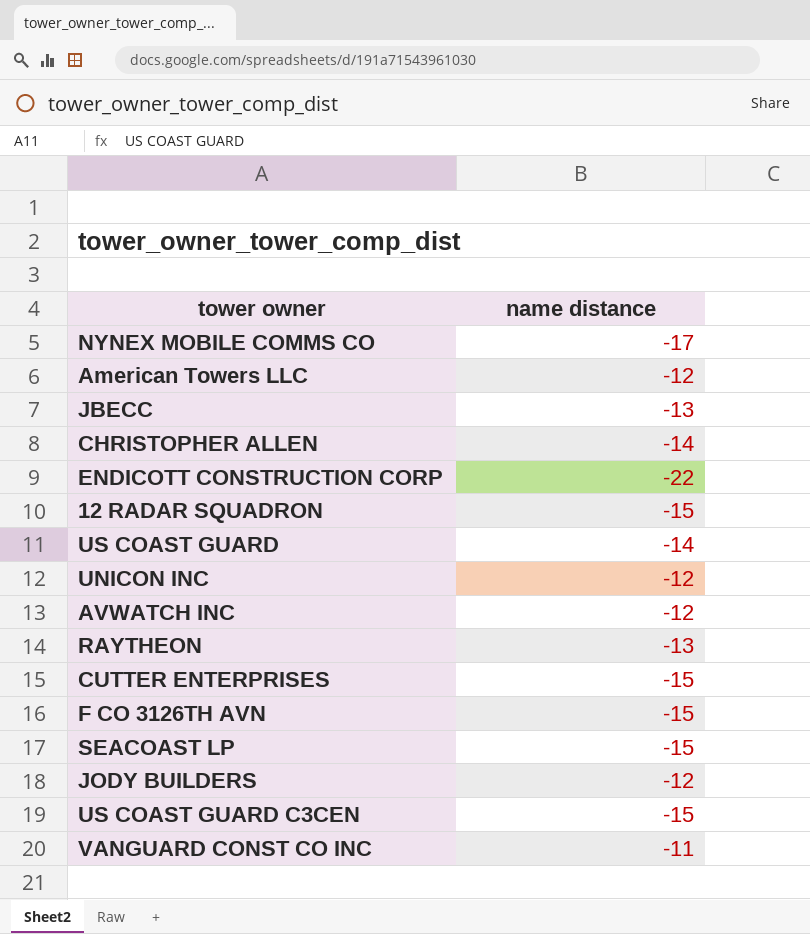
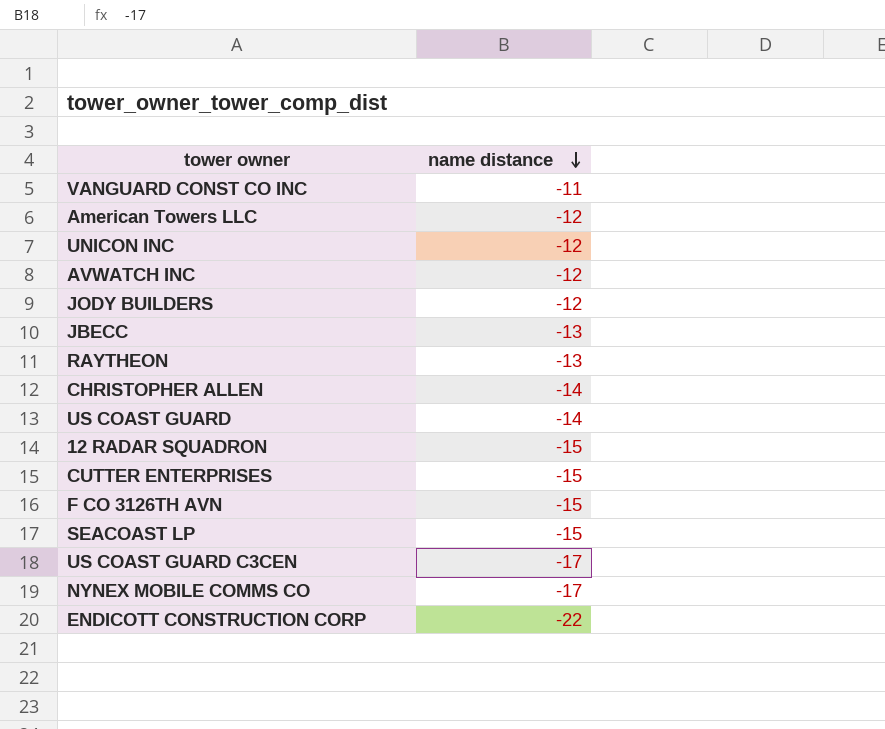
row order: none -> name distance descending
US COAST GUARD C3CEN | name distance: -15 -> -17

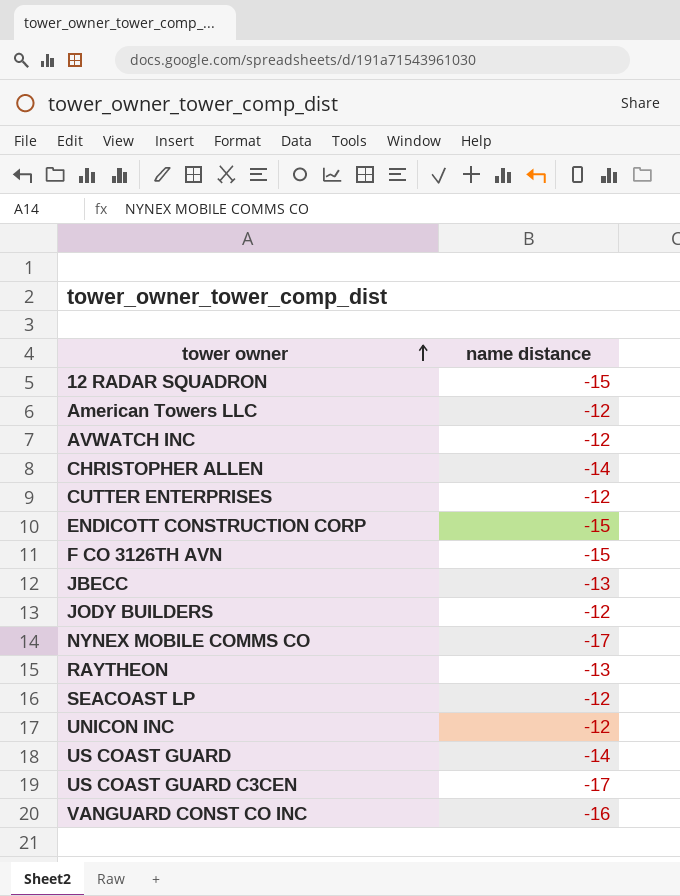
row order: name distance descending -> tower owner ascending
CUTTER ENTERPRISES | name distance: -15 -> -12
ENDICOTT CONSTRUCTION CORP | name distance: -22 -> -15
SEACOAST LP | name distance: -15 -> -12
VANGUARD CONST CO INC | name distance: -11 -> -16

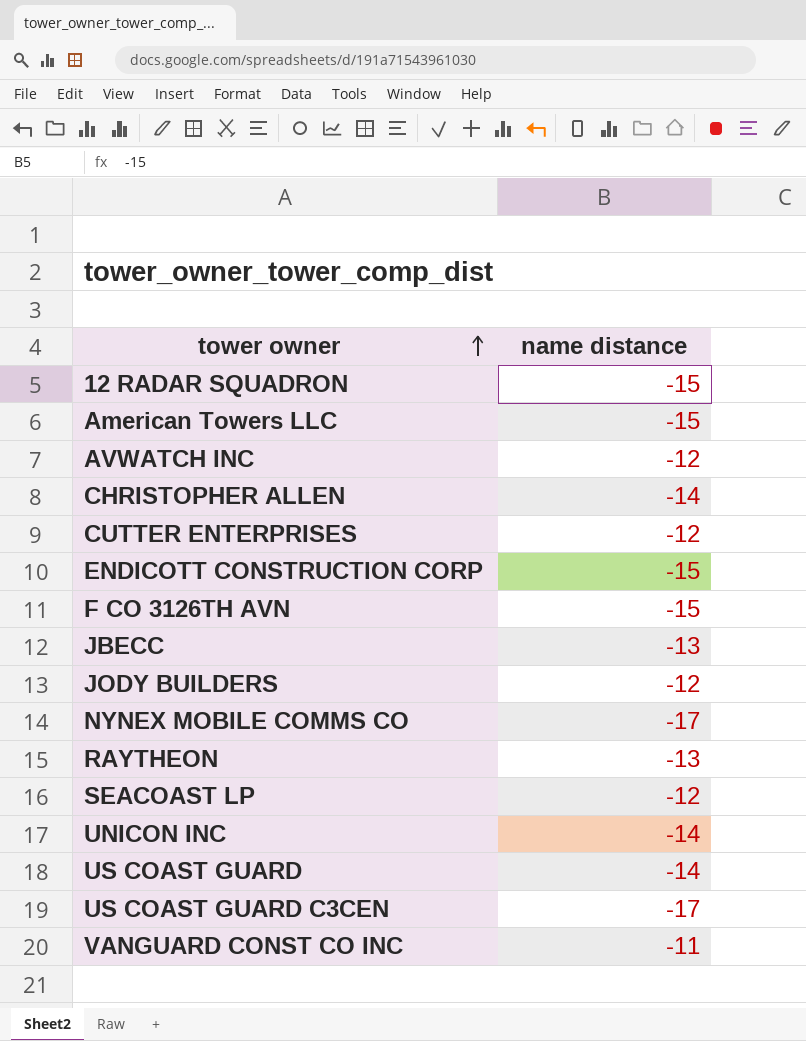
American Towers LLC | name distance: -12 -> -15
UNICON INC | name distance: -12 -> -14
VANGUARD CONST CO INC | name distance: -16 -> -11

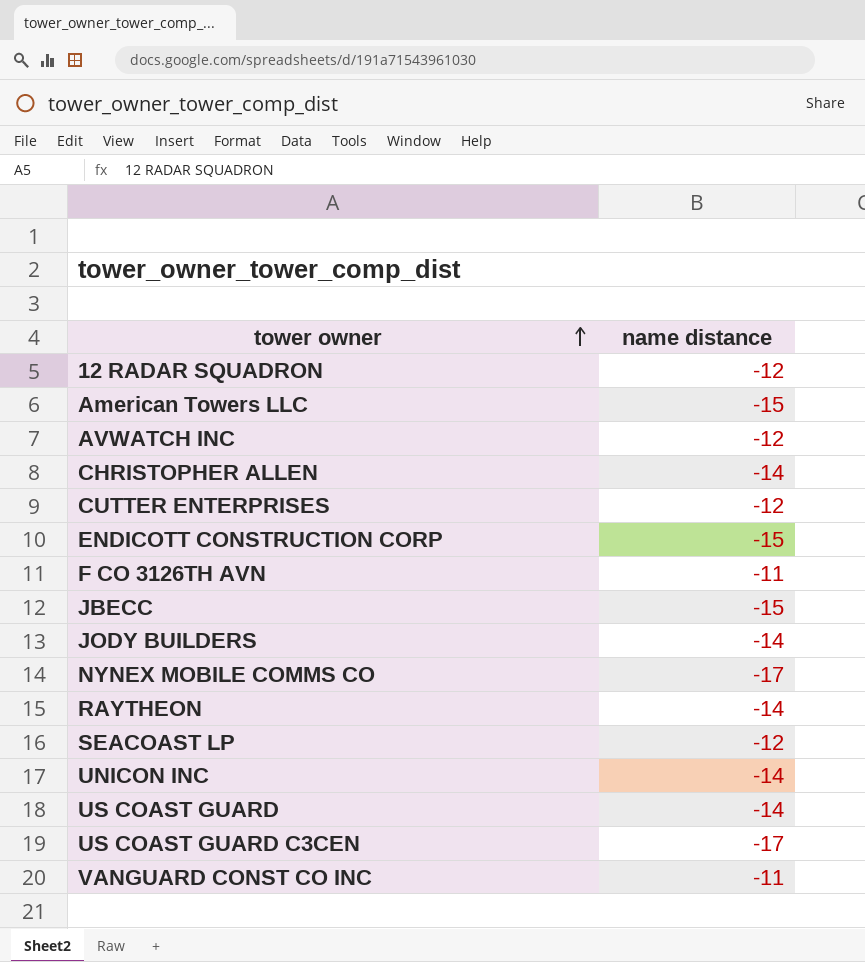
12 RADAR SQUADRON | name distance: -15 -> -12
F CO 3126TH AVN | name distance: -15 -> -11
JBECC | name distance: -13 -> -15
JODY BUILDERS | name distance: -12 -> -14
RAYTHEON | name distance: -13 -> -14

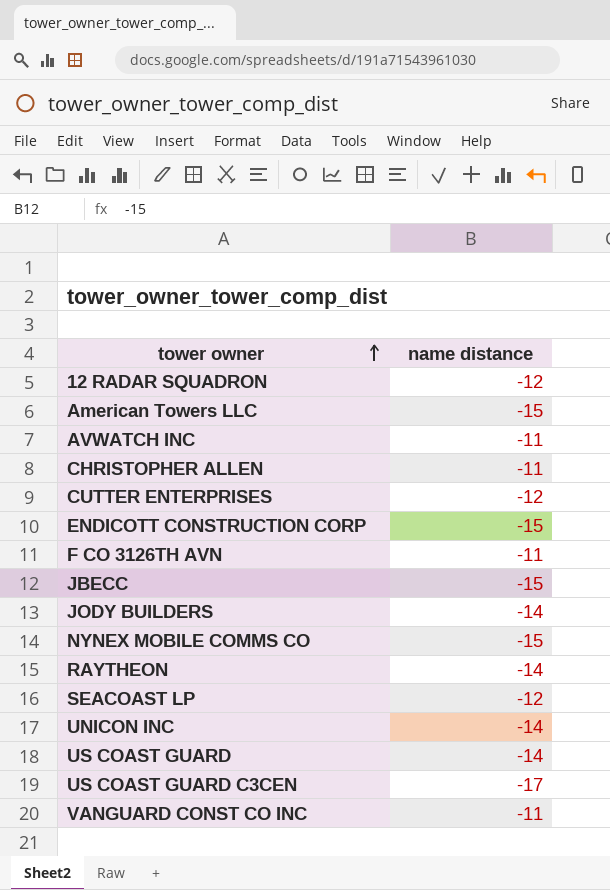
AVWATCH INC | name distance: -12 -> -11
CHRISTOPHER ALLEN | name distance: -14 -> -11
NYNEX MOBILE COMMS CO | name distance: -17 -> -15

